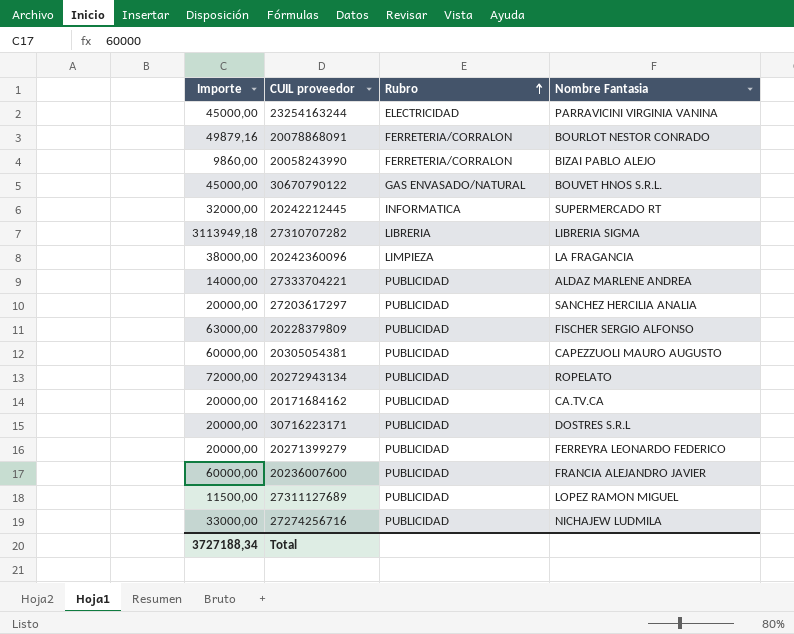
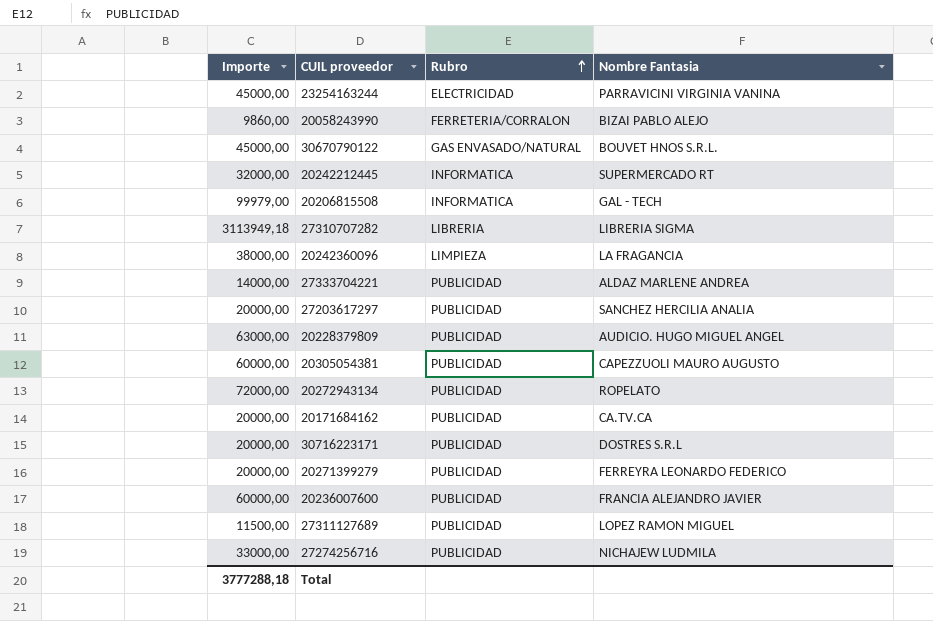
row 20078868091: 49879,16 | FERRETERIA/CORRALON | BOURLOT NESTOR CONRADO -> none
row 20206815508: none -> 99979,00 | INFORMATICA | GAL - TECH
20228379809 | Nombre Fantasia: FISCHER SERGIO ALFONSO -> AUDICIO. HUGO MIGUEL ANGEL
Total | Importe: 3727188,34 -> 3777288,18

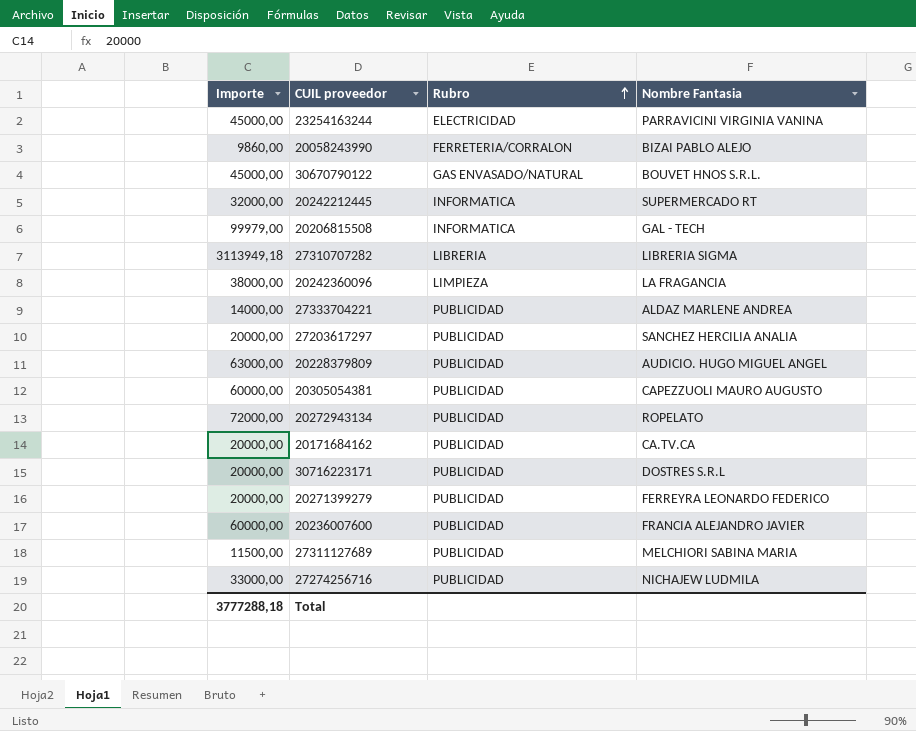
27311127689 | Nombre Fantasia: LOPEZ RAMON MIGUEL -> MELCHIORI SABINA MARIA

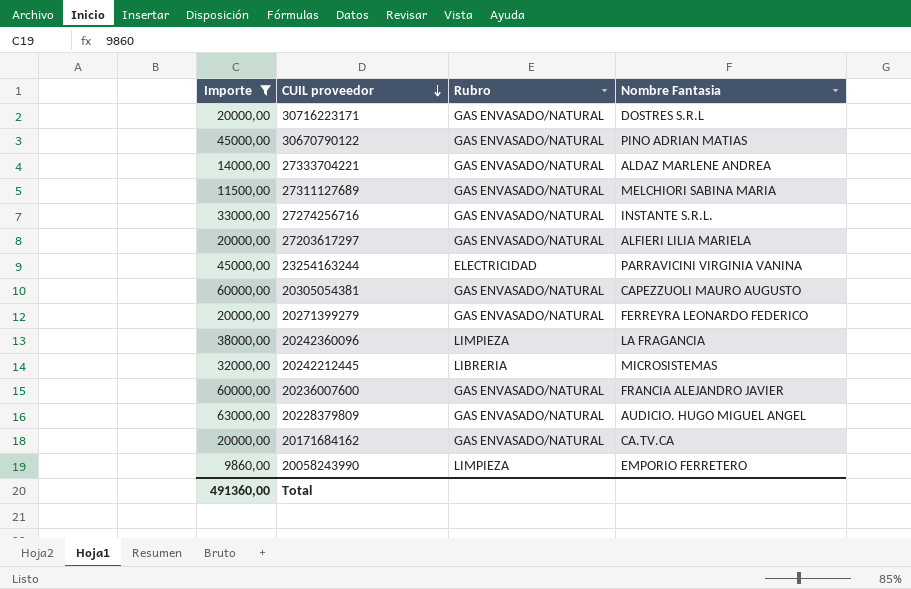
filter: none -> Importe <= 63000,00
row order: Rubro ascending -> CUIL proveedor descending
30716223171 | Rubro: PUBLICIDAD -> GAS ENVASADO/NATURAL
30670790122 | Nombre Fantasia: BOUVET HNOS S.R.L. -> PINO ADRIAN MATIAS
27333704221 | Rubro: PUBLICIDAD -> GAS ENVASADO/NATURAL
27311127689 | Rubro: PUBLICIDAD -> GAS ENVASADO/NATURAL
27274256716 | Rubro: PUBLICIDAD -> GAS ENVASADO/NATURAL
27274256716 | Nombre Fantasia: NICHAJEW LUDMILA -> INSTANTE S.R.L.
27203617297 | Rubro: PUBLICIDAD -> GAS ENVASADO/NATURAL
27203617297 | Nombre Fantasia: SANCHEZ HERCILIA ANALIA -> ALFIERI LILIA MARIELA
20305054381 | Rubro: PUBLICIDAD -> GAS ENVASADO/NATURAL
20271399279 | Rubro: PUBLICIDAD -> GAS ENVASADO/NATURAL
20242212445 | Rubro: INFORMATICA -> LIBRERIA
20242212445 | Nombre Fantasia: SUPERMERCADO RT -> MICROSISTEMAS
20236007600 | Rubro: PUBLICIDAD -> GAS ENVASADO/NATURAL
20228379809 | Rubro: PUBLICIDAD -> GAS ENVASADO/NATURAL
20171684162 | Rubro: PUBLICIDAD -> GAS ENVASADO/NATURAL
20058243990 | Rubro: FERRETERIA/CORRALON -> LIMPIEZA
20058243990 | Nombre Fantasia: BIZAI PABLO ALEJO -> EMPORIO FERRETERO
Total | Importe: 3777288,18 -> 491360,00

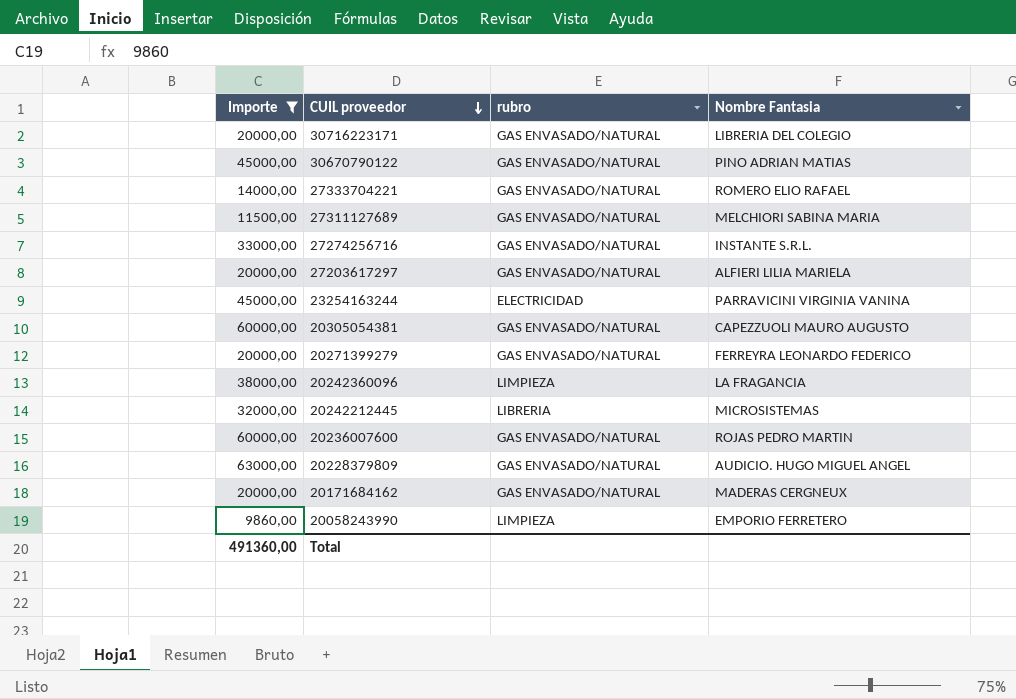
column name: Rubro -> rubro
30716223171 | Nombre Fantasia: DOSTRES S.R.L -> LIBRERIA DEL COLEGIO
27333704221 | Nombre Fantasia: ALDAZ MARLENE ANDREA -> ROMERO ELIO RAFAEL
20236007600 | Nombre Fantasia: FRANCIA ALEJANDRO JAVIER -> ROJAS PEDRO MARTIN
20171684162 | Nombre Fantasia: CA.TV.CA -> MADERAS CERGNEUX

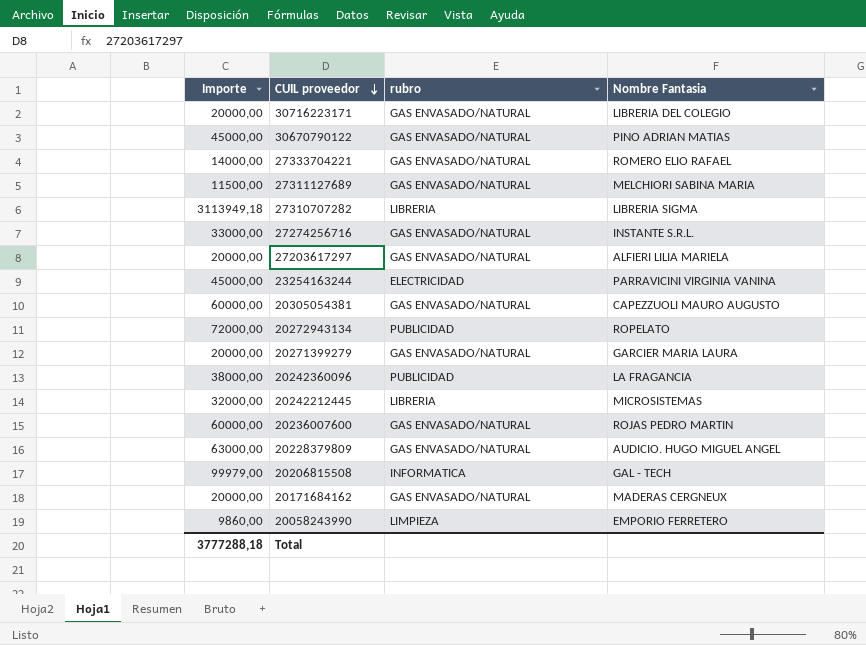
filter: Importe <= 63000,00 -> none
20271399279 | Nombre Fantasia: FERREYRA LEONARDO FEDERICO -> GARCIER MARIA LAURA
20242360096 | rubro: LIMPIEZA -> PUBLICIDAD
Total | Importe: 491360,00 -> 3777288,18

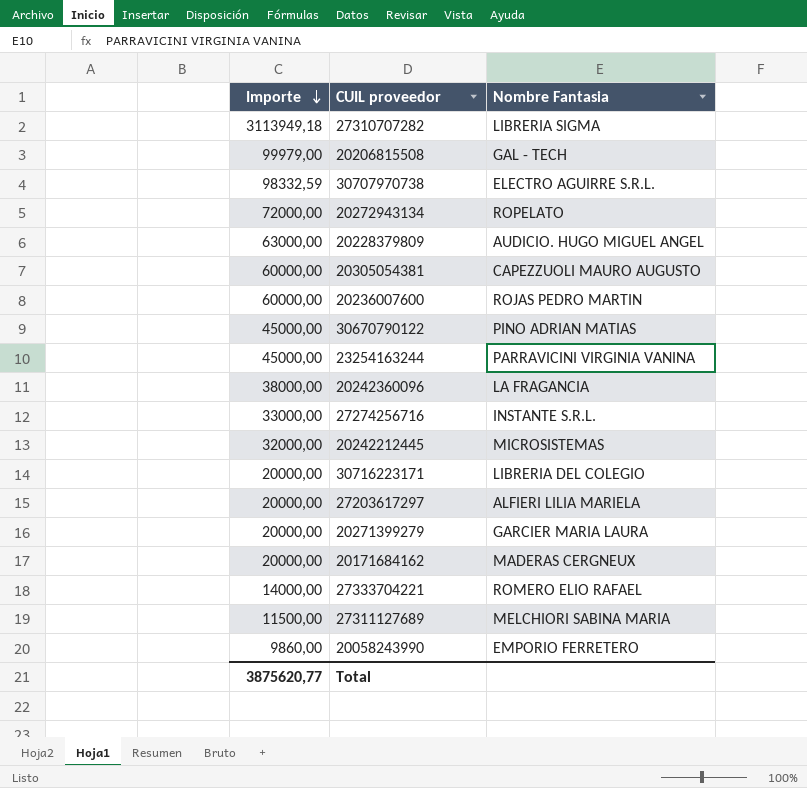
row order: CUIL proveedor descending -> Importe descending
column rubro | position: 3 -> none
row 30707970738: none -> 98332,59 | ELECTRO AGUIRRE S.R.L.
Total | Importe: 3777288,18 -> 3875620,77

